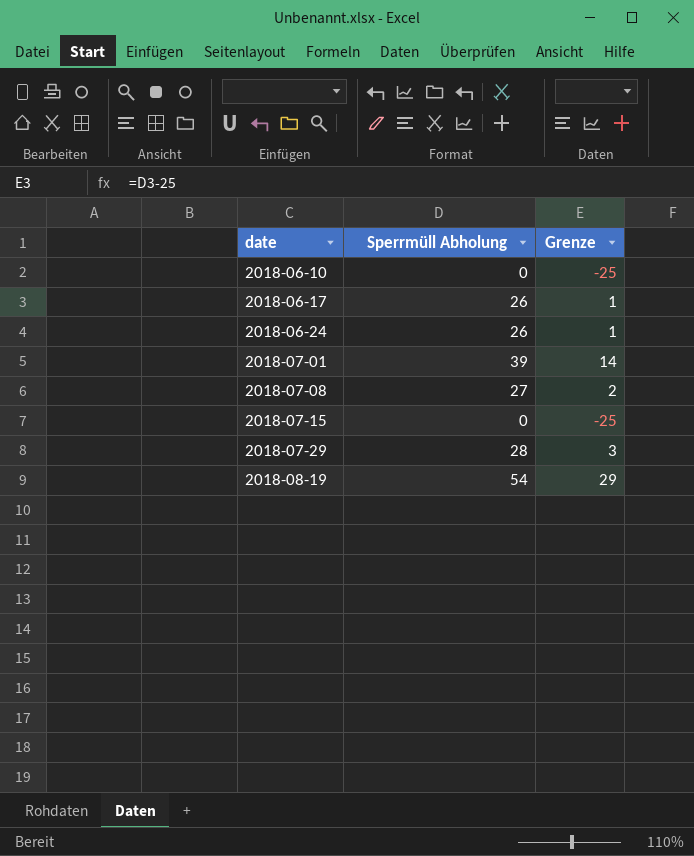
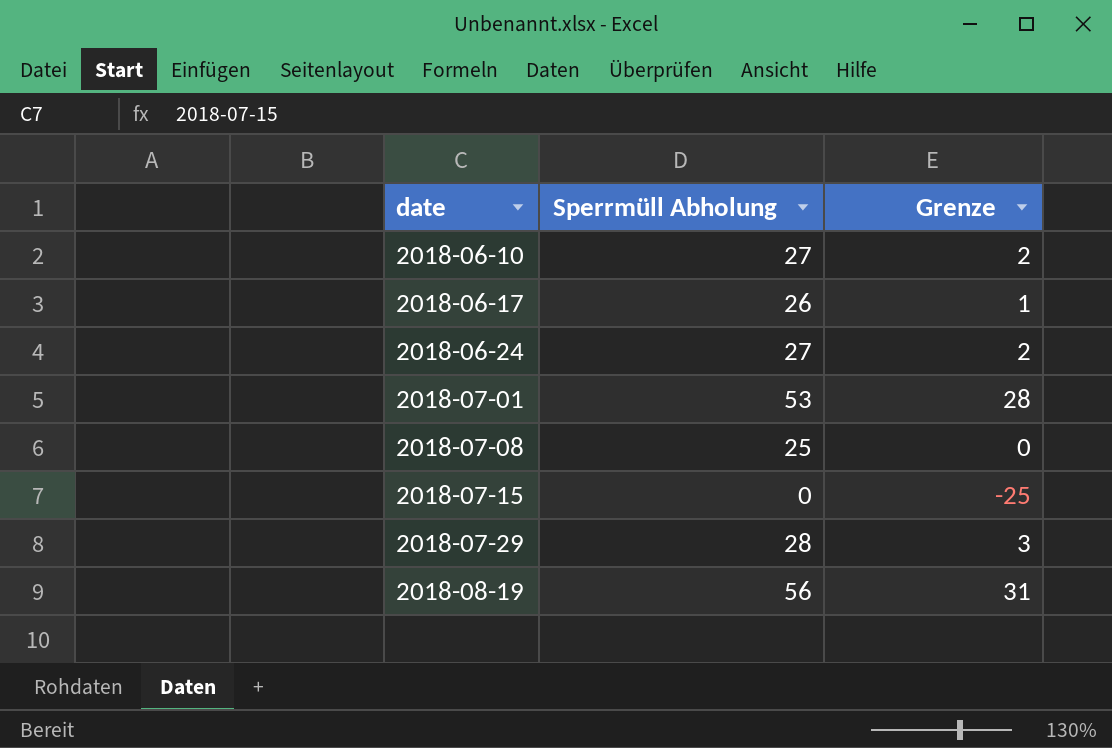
2018-06-10 | Sperrmüll Abholung: 0 -> 27
2018-06-10 | Grenze: -25 -> 2
2018-06-24 | Sperrmüll Abholung: 26 -> 27
2018-06-24 | Grenze: 1 -> 2
2018-07-01 | Sperrmüll Abholung: 39 -> 53
2018-07-01 | Grenze: 14 -> 28
2018-07-08 | Sperrmüll Abholung: 27 -> 25
2018-07-08 | Grenze: 2 -> 0
2018-08-19 | Sperrmüll Abholung: 54 -> 56
2018-08-19 | Grenze: 29 -> 31

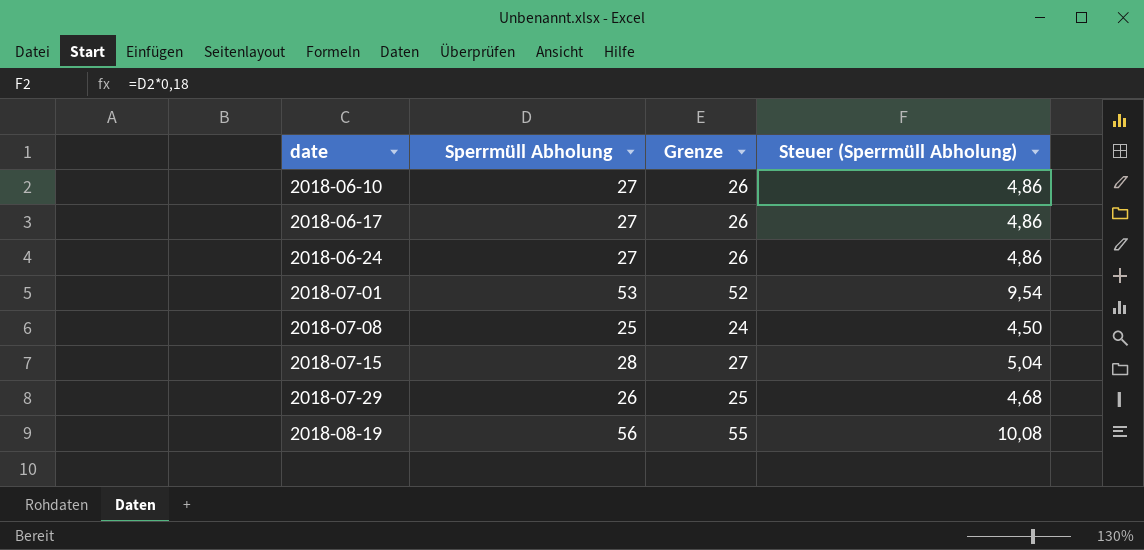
column Grenze | formula: [Sperrmüll Abholung] - 25 -> [Sperrmüll Abholung] - 1
column Steuer (Sperrmüll Abholung) | formula: none -> [Sperrmüll Abholung] * 0,18
2018-06-17 | Sperrmüll Abholung: 26 -> 27
2018-07-15 | Sperrmüll Abholung: 0 -> 28
2018-07-29 | Sperrmüll Abholung: 28 -> 26

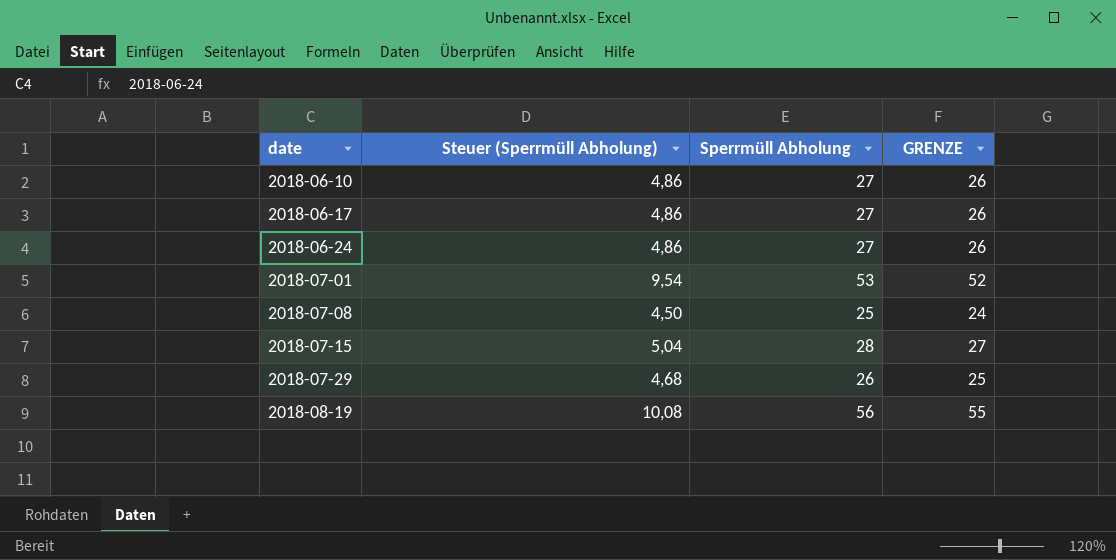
column Steuer (Sperrmüll Abholung) | position: 4 -> 2
column name: Grenze -> GRENZE

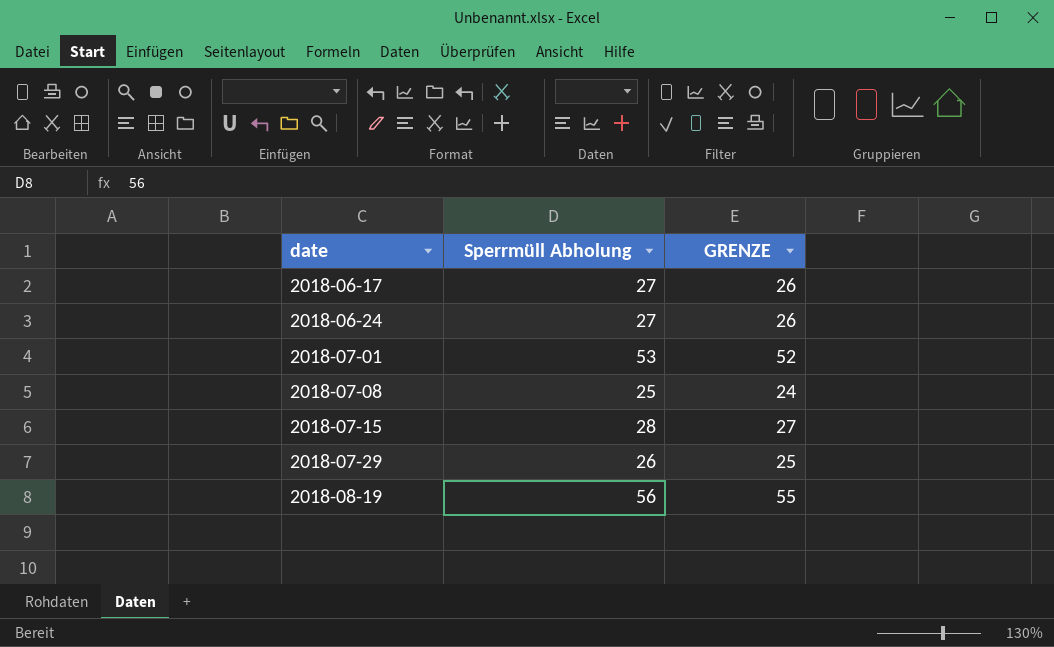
column Steuer (Sperrmüll Abholung) | formula: [Sperrmüll Abholung] * 0,18 -> none
row 2018-06-10: 4,86 | 27 | 26 -> none

